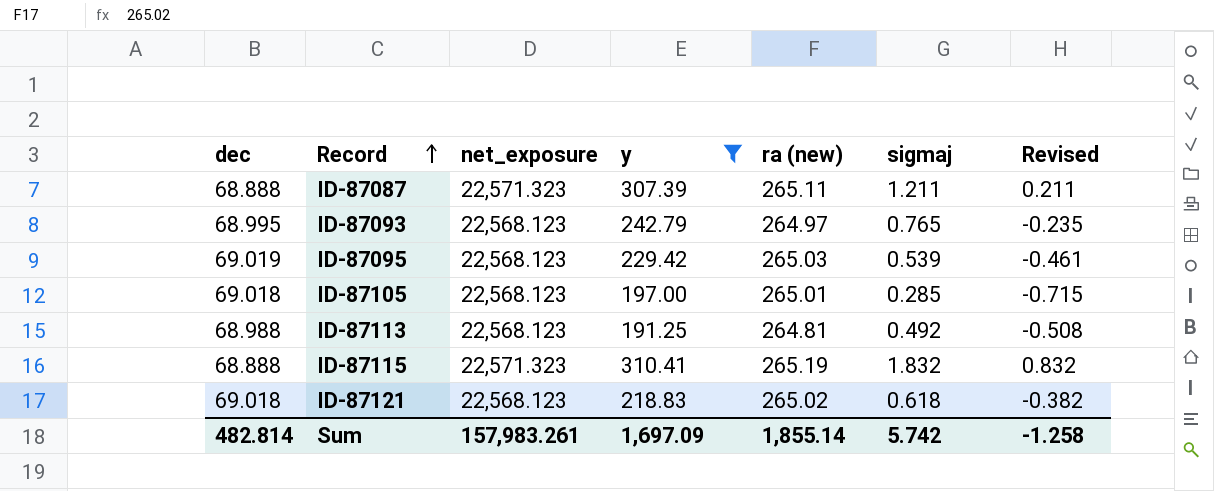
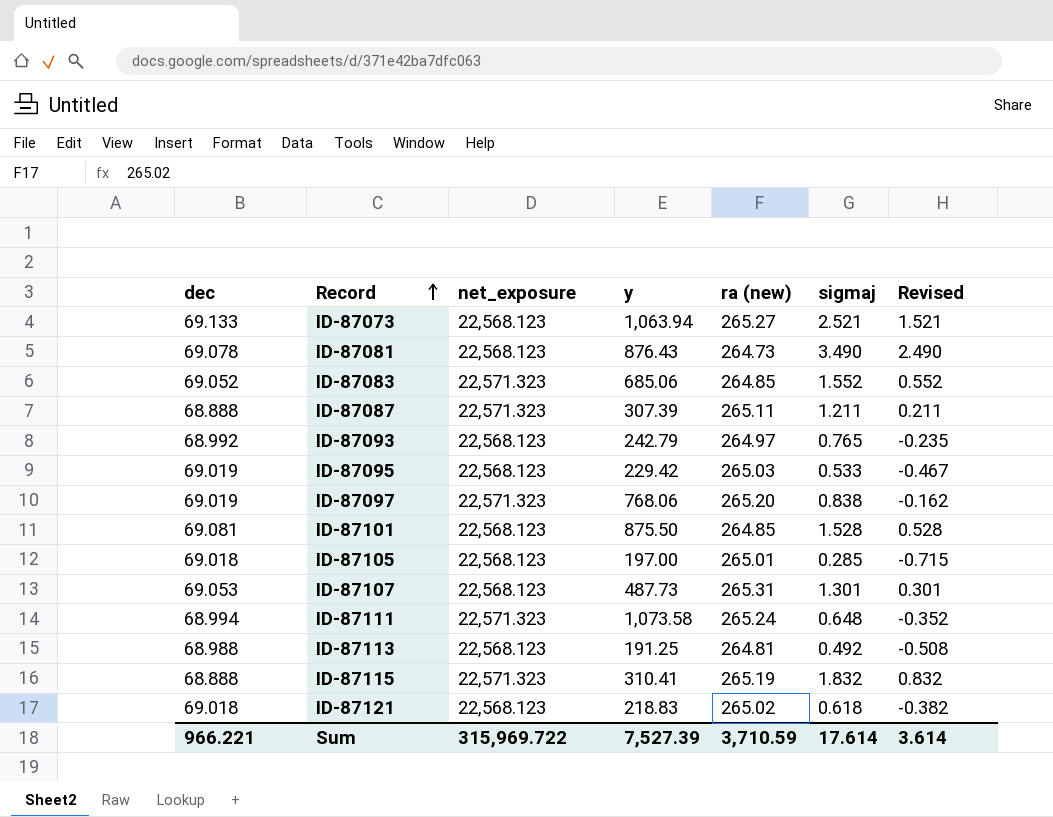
filter: y <= 310.41 -> none
ID-87093 | dec: 68.995 -> 68.992
ID-87095 | sigmaj: 0.539 -> 0.533
ID-87095 | Revised: -0.461 -> -0.467
Sum | dec: 482.814 -> 966.221
Sum | net_exposure: 157,983.261 -> 315,969.722
Sum | y: 1,697.09 -> 7,527.39
Sum | ra (new): 1,855.14 -> 3,710.59
Sum | sigmaj: 5.742 -> 17.614
Sum | Revised: -1.258 -> 3.614

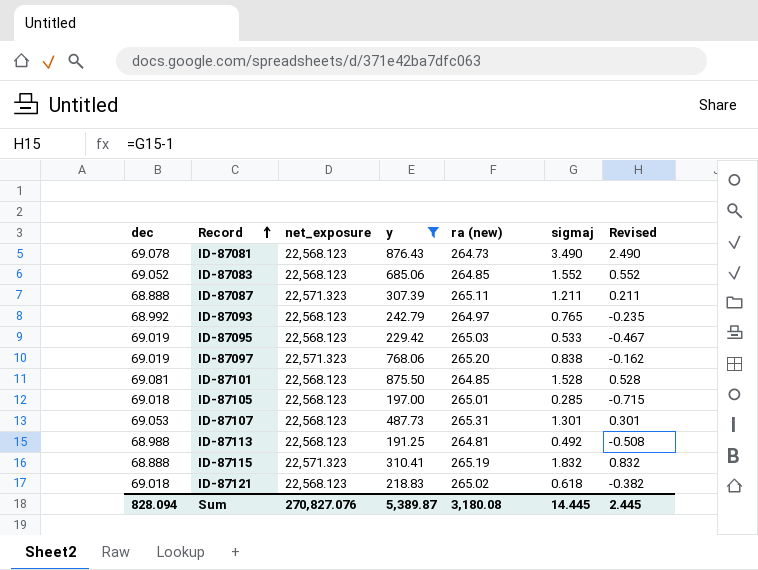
filter: none -> y <= 876.43
ID-87083 | net_exposure: 22,571.323 -> 22,568.123
Sum | dec: 966.221 -> 828.094
Sum | net_exposure: 315,969.722 -> 270,827.076
Sum | y: 7,527.39 -> 5,389.87
Sum | ra (new): 3,710.59 -> 3,180.08
Sum | sigmaj: 17.614 -> 14.445
Sum | Revised: 3.614 -> 2.445

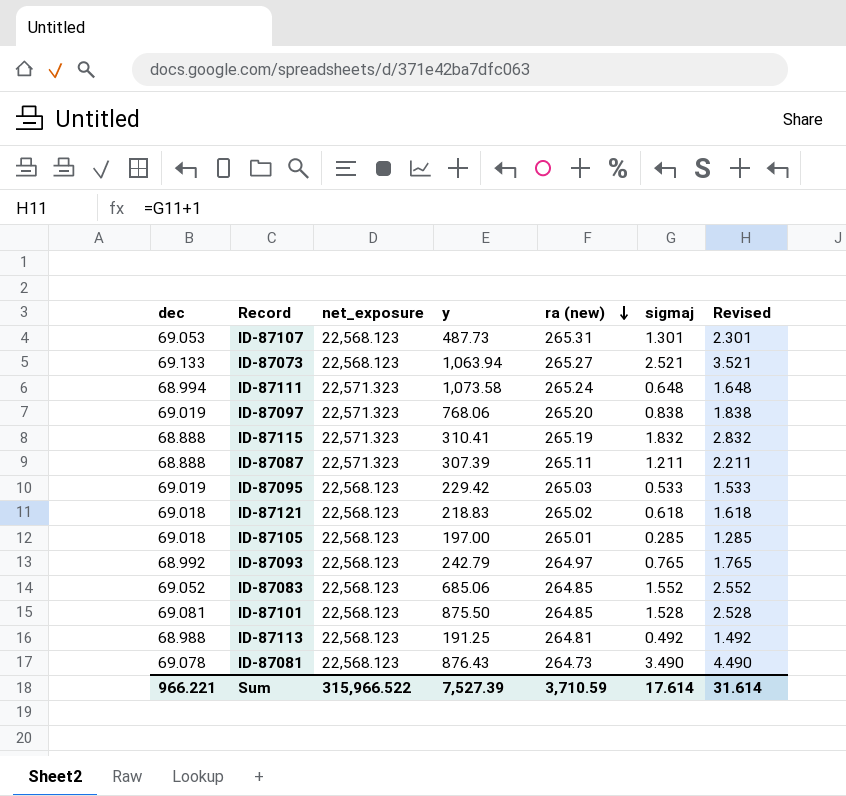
filter: y <= 876.43 -> none
row order: Record ascending -> ra (new) descending
column Revised | formula: [sigmaj] - 1 -> [sigmaj] + 1
Sum | dec: 828.094 -> 966.221
Sum | net_exposure: 270,827.076 -> 315,966.522
Sum | y: 5,389.87 -> 7,527.39
Sum | ra (new): 3,180.08 -> 3,710.59
Sum | sigmaj: 14.445 -> 17.614
Sum | Revised: 2.445 -> 31.614

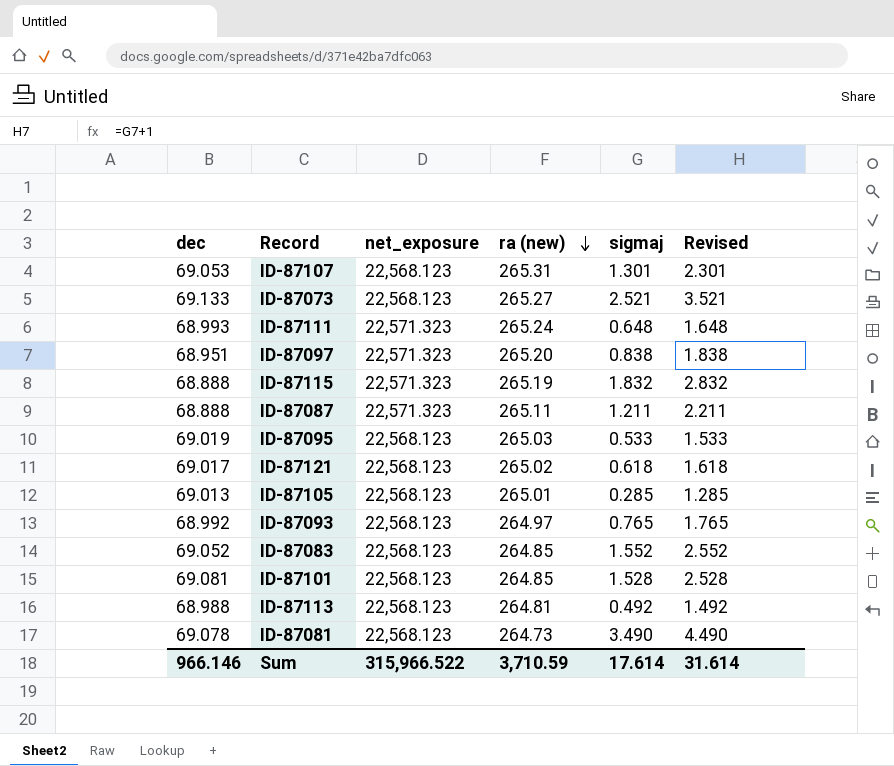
column y | position: 4 -> none
ID-87111 | dec: 68.994 -> 68.993
ID-87097 | dec: 69.019 -> 68.951
ID-87121 | dec: 69.018 -> 69.017
ID-87105 | dec: 69.018 -> 69.013
Sum | dec: 966.221 -> 966.146

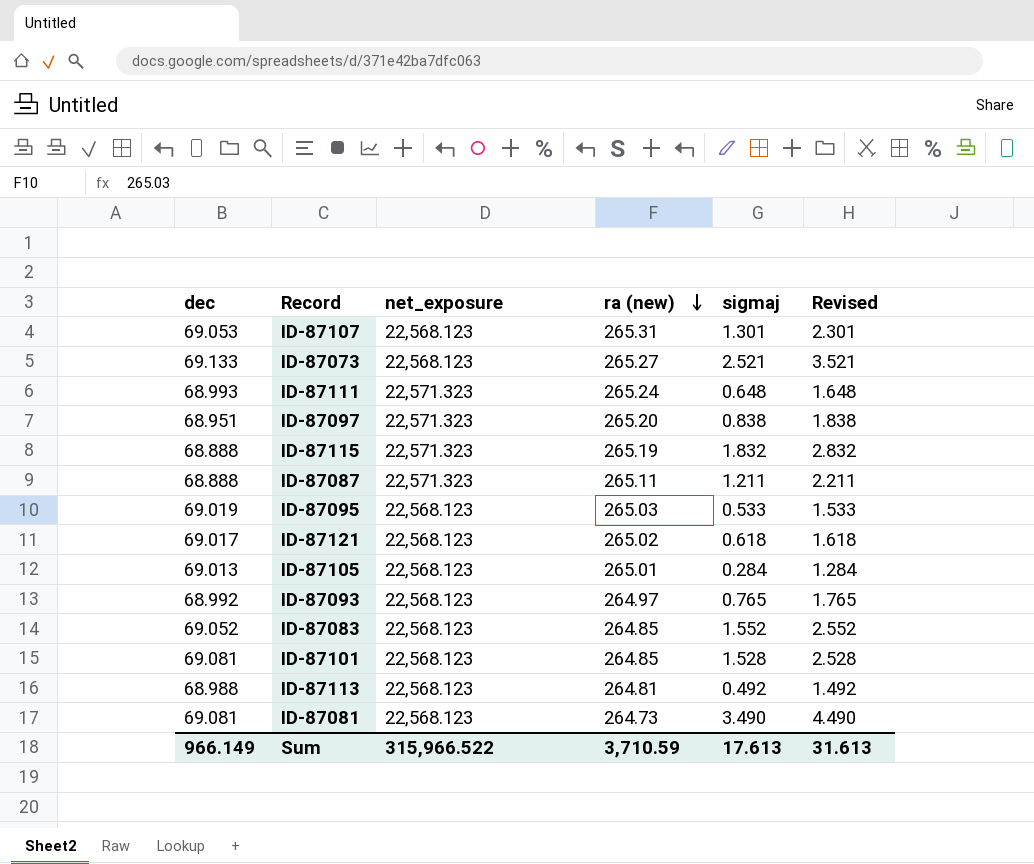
ID-87105 | sigmaj: 0.285 -> 0.284
ID-87105 | Revised: 1.285 -> 1.284
ID-87081 | dec: 69.078 -> 69.081
Sum | dec: 966.146 -> 966.149
Sum | sigmaj: 17.614 -> 17.613
Sum | Revised: 31.614 -> 31.613

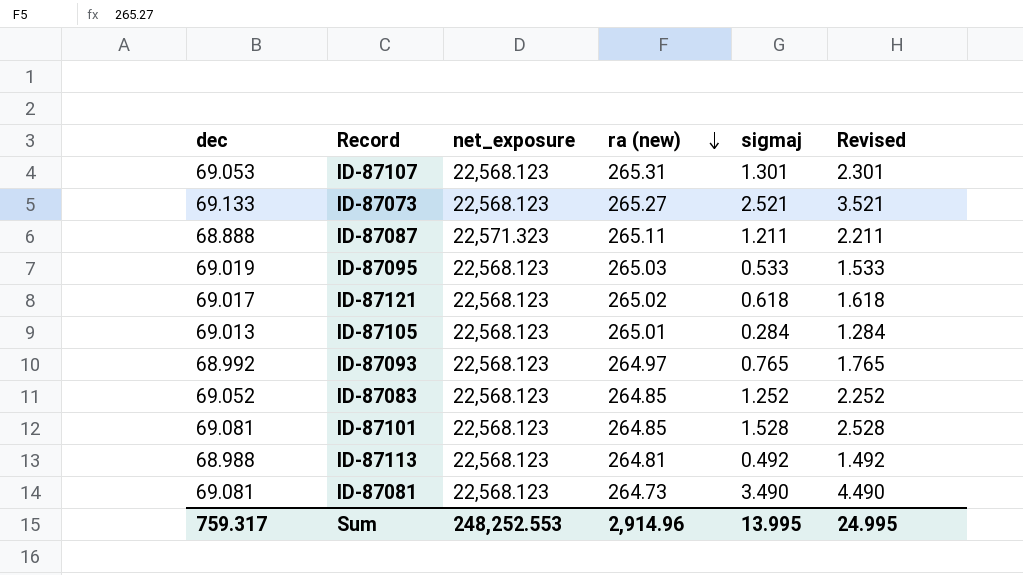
row ID-87111: 68.993 | 22,571.323 | 265.24 | 0.648 | 1.648 -> none
row ID-87097: 68.951 | 22,571.323 | 265.20 | 0.838 | 1.838 -> none
row ID-87115: 68.888 | 22,571.323 | 265.19 | 1.832 | 2.832 -> none
ID-87083 | sigmaj: 1.552 -> 1.252
ID-87083 | Revised: 2.552 -> 2.252
Sum | dec: 966.149 -> 759.317
Sum | net_exposure: 315,966.522 -> 248,252.553
Sum | ra (new): 3,710.59 -> 2,914.96
Sum | sigmaj: 17.613 -> 13.995
Sum | Revised: 31.613 -> 24.995

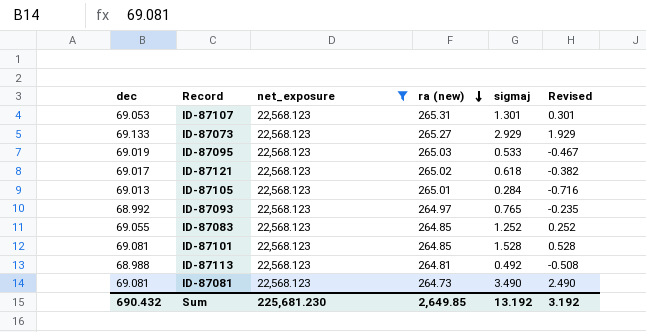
filter: none -> net_exposure = 22,568.123
column Revised | formula: [sigmaj] + 1 -> [sigmaj] - 1
ID-87073 | sigmaj: 2.521 -> 2.929
ID-87083 | dec: 69.052 -> 69.055
Sum | dec: 759.317 -> 690.432
Sum | net_exposure: 248,252.553 -> 225,681.230
Sum | ra (new): 2,914.96 -> 2,649.85
Sum | sigmaj: 13.995 -> 13.192
Sum | Revised: 24.995 -> 3.192

